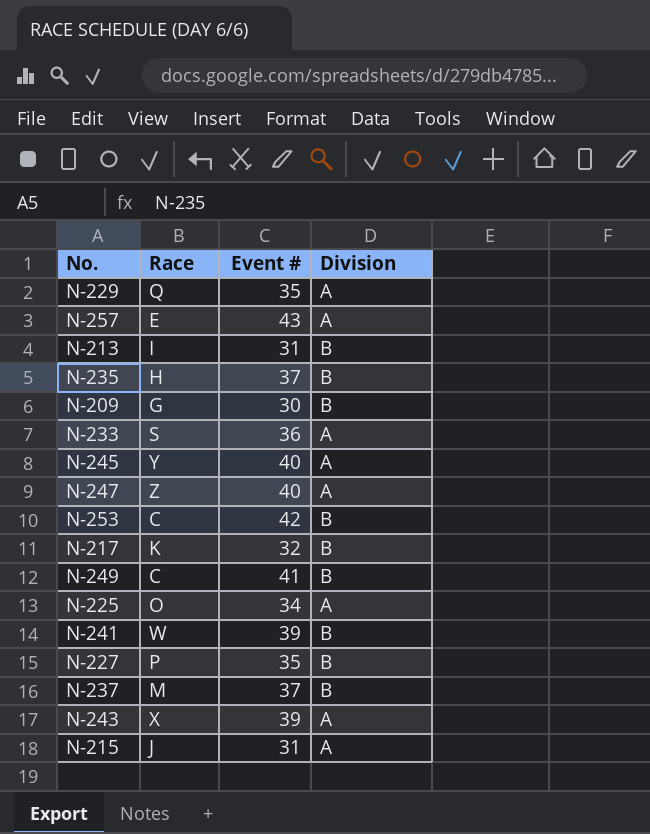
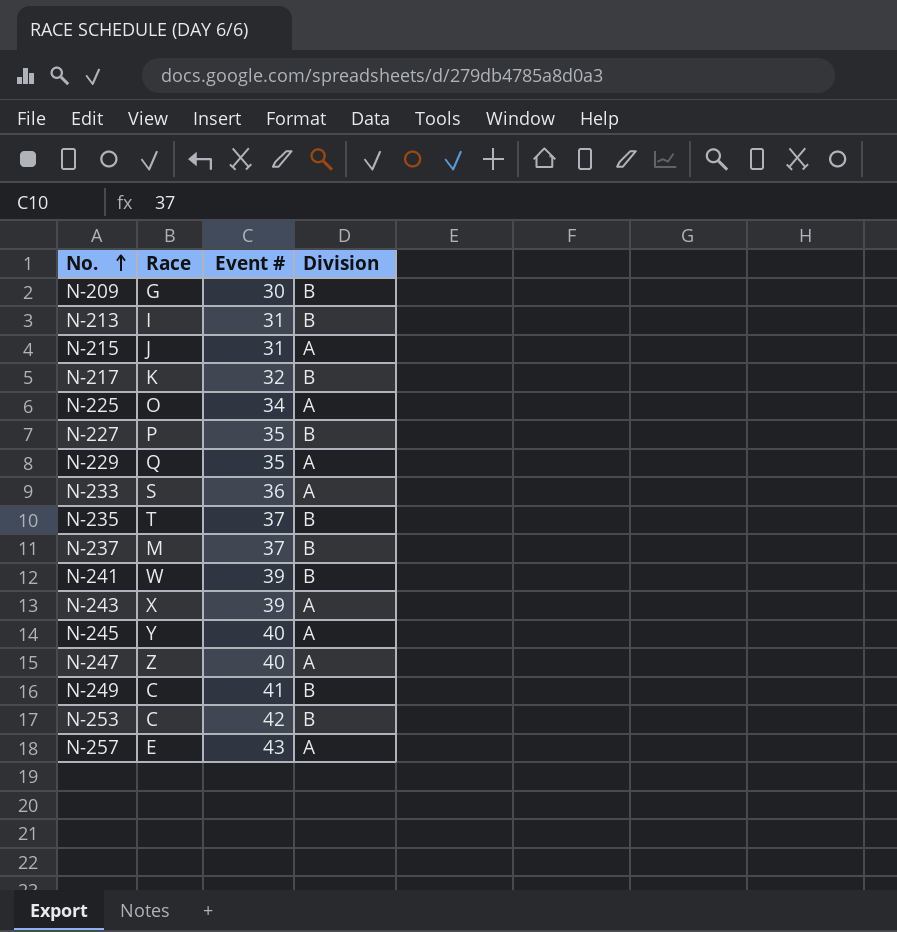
row order: none -> No. ascending
N-235 | Race: H -> T

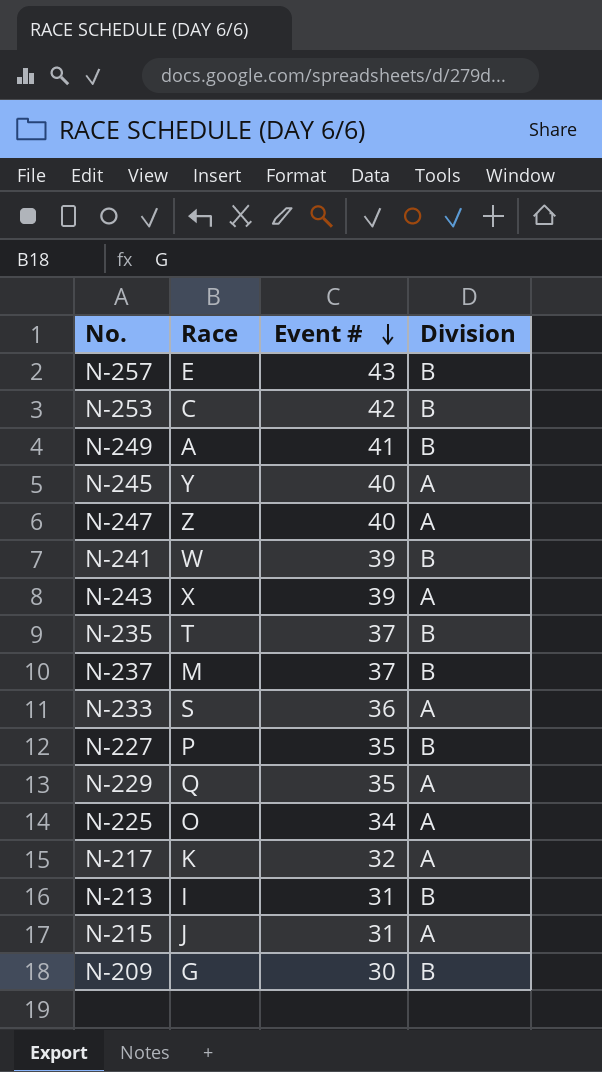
row order: No. ascending -> Event # descending
N-257 | Division: A -> B
N-249 | Race: C -> A
N-217 | Division: B -> A

